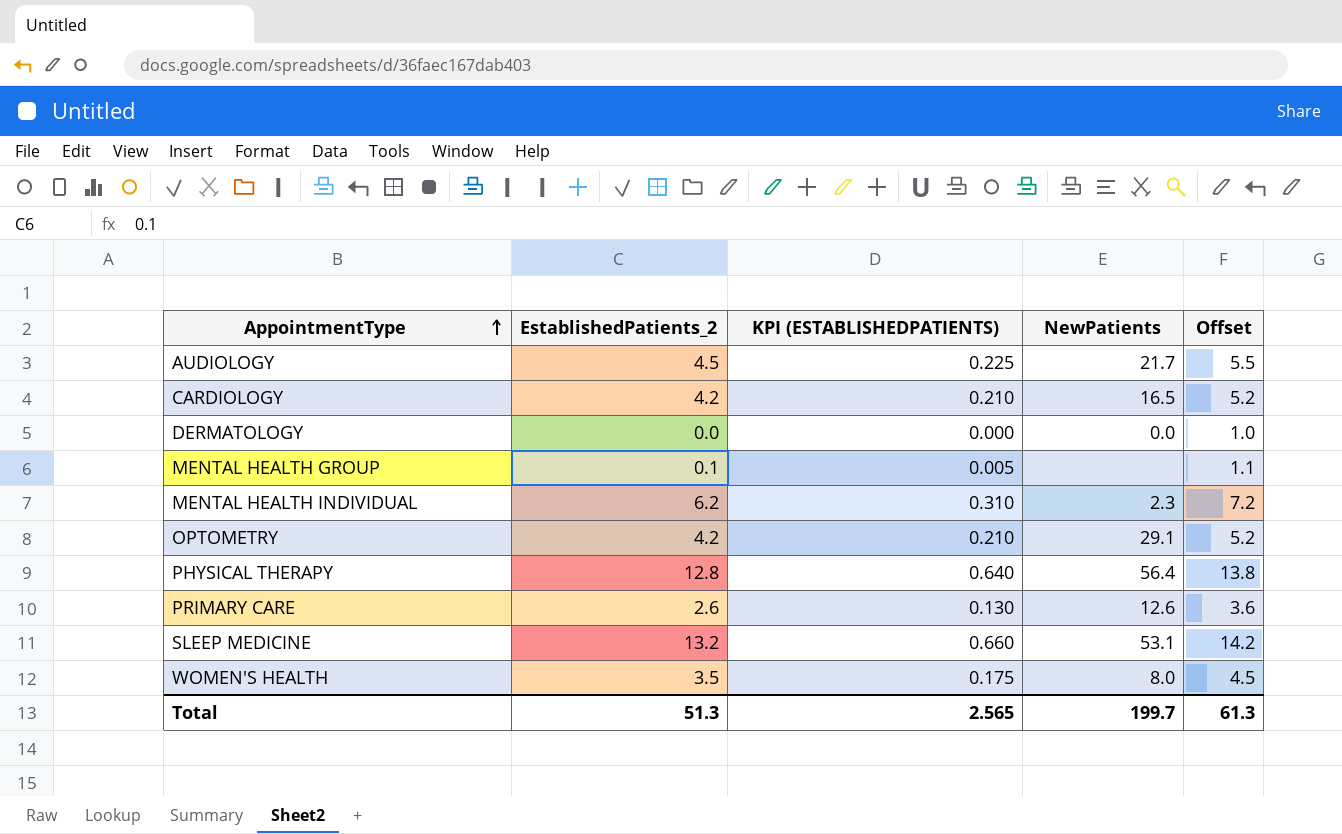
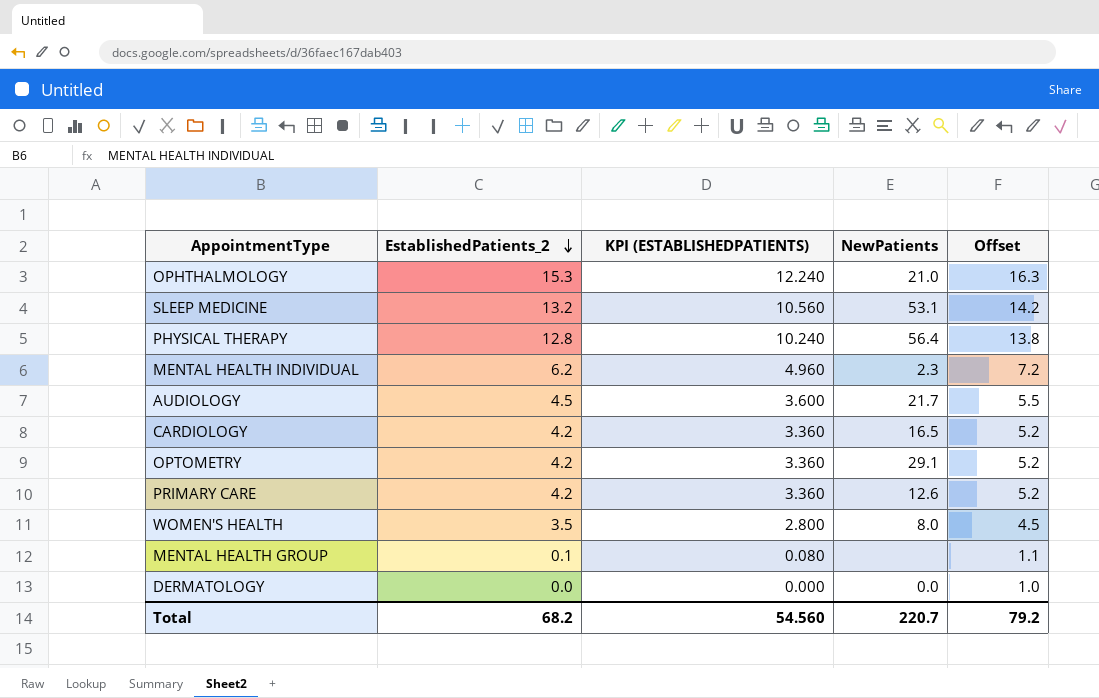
row order: AppointmentType ascending -> EstablishedPatients_2 descending
column KPI (ESTABLISHEDPATIENTS) | formula: [EstablishedPatients_2] * 0.05 -> [EstablishedPatients_2] * 0.8
row OPHTHALMOLOGY: none -> 15.3 | 12.240 | 21.0 | 16.3
PRIMARY CARE | EstablishedPatients_2: 2.6 -> 4.2
PRIMARY CARE | Offset: 3.6 -> 5.2
Total | EstablishedPatients_2: 51.3 -> 68.2
Total | KPI (ESTABLISHEDPATIENTS): 2.565 -> 54.560
Total | NewPatients: 199.7 -> 220.7
Total | Offset: 61.3 -> 79.2

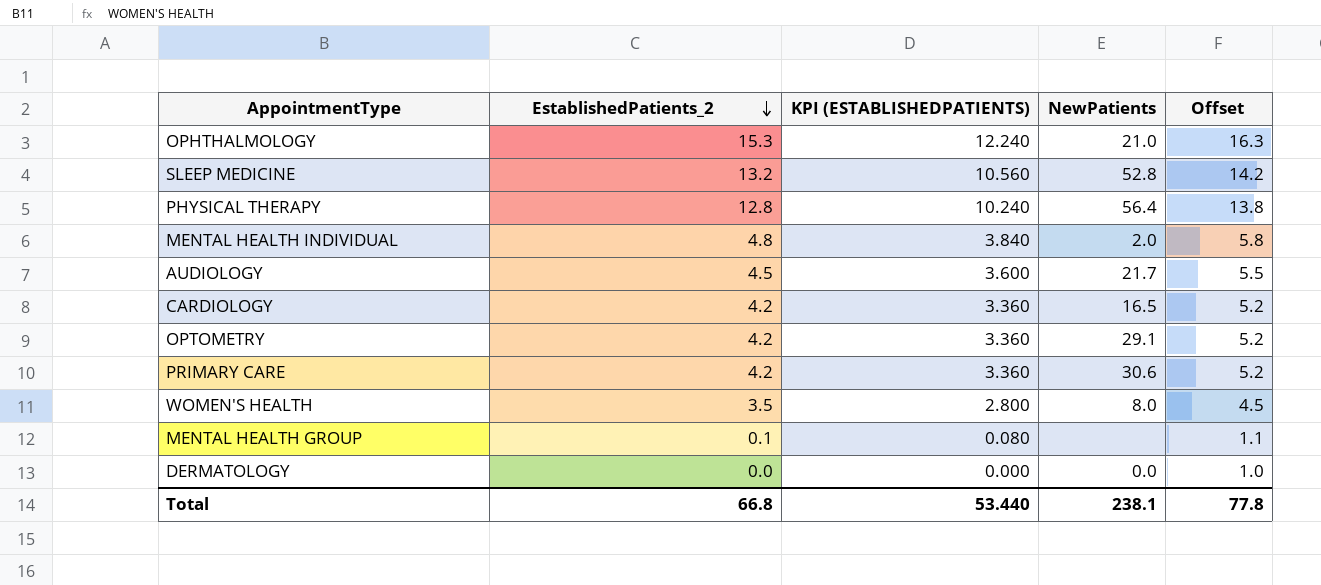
SLEEP MEDICINE | NewPatients: 53.1 -> 52.8
MENTAL HEALTH INDIVIDUAL | EstablishedPatients_2: 6.2 -> 4.8
MENTAL HEALTH INDIVIDUAL | KPI (ESTABLISHEDPATIENTS): 4.960 -> 3.840
MENTAL HEALTH INDIVIDUAL | NewPatients: 2.3 -> 2.0
MENTAL HEALTH INDIVIDUAL | Offset: 7.2 -> 5.8
PRIMARY CARE | NewPatients: 12.6 -> 30.6
Total | EstablishedPatients_2: 68.2 -> 66.8
Total | KPI (ESTABLISHEDPATIENTS): 54.560 -> 53.440
Total | NewPatients: 220.7 -> 238.1
Total | Offset: 79.2 -> 77.8

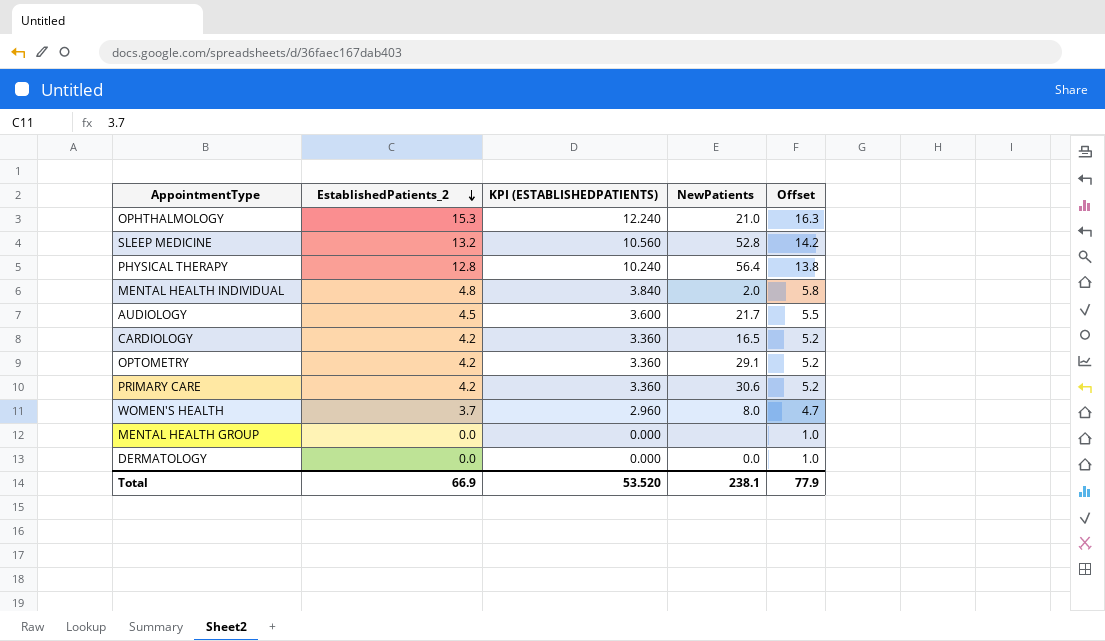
WOMEN'S HEALTH | EstablishedPatients_2: 3.5 -> 3.7
WOMEN'S HEALTH | KPI (ESTABLISHEDPATIENTS): 2.800 -> 2.960
WOMEN'S HEALTH | Offset: 4.5 -> 4.7
MENTAL HEALTH GROUP | EstablishedPatients_2: 0.1 -> 0.0
MENTAL HEALTH GROUP | KPI (ESTABLISHEDPATIENTS): 0.080 -> 0.000
MENTAL HEALTH GROUP | Offset: 1.1 -> 1.0
Total | EstablishedPatients_2: 66.8 -> 66.9
Total | KPI (ESTABLISHEDPATIENTS): 53.440 -> 53.520
Total | Offset: 77.8 -> 77.9

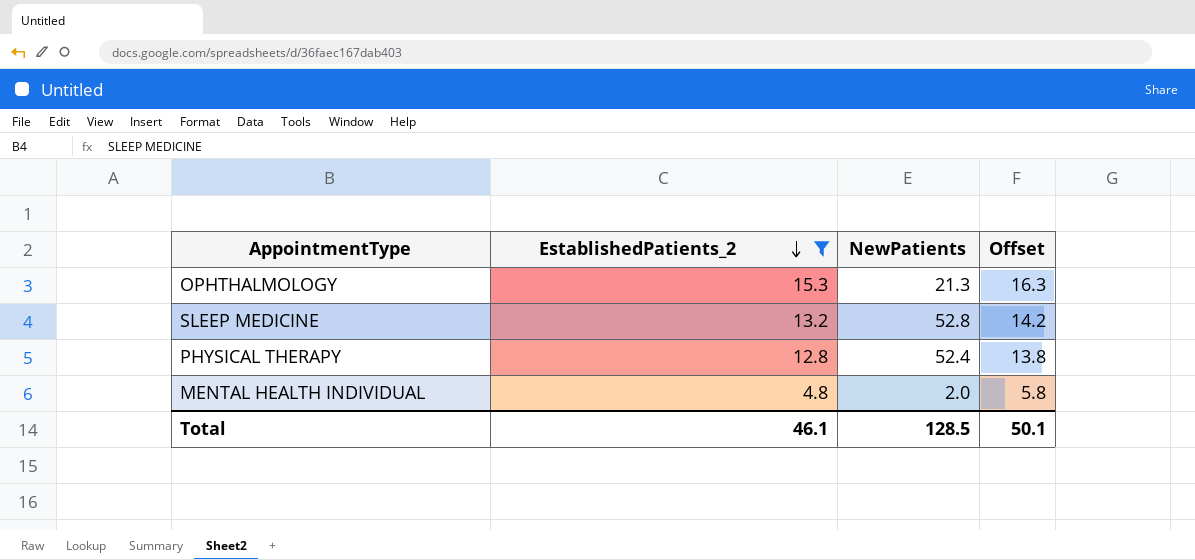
filter: none -> EstablishedPatients_2 >= 4.8
column KPI (ESTABLISHEDPATIENTS) | formula: [EstablishedPatients_2] * 0.8 -> none
OPHTHALMOLOGY | NewPatients: 21.0 -> 21.3
PHYSICAL THERAPY | NewPatients: 56.4 -> 52.4
Total | EstablishedPatients_2: 66.9 -> 46.1
Total | NewPatients: 238.1 -> 128.5
Total | Offset: 77.9 -> 50.1

